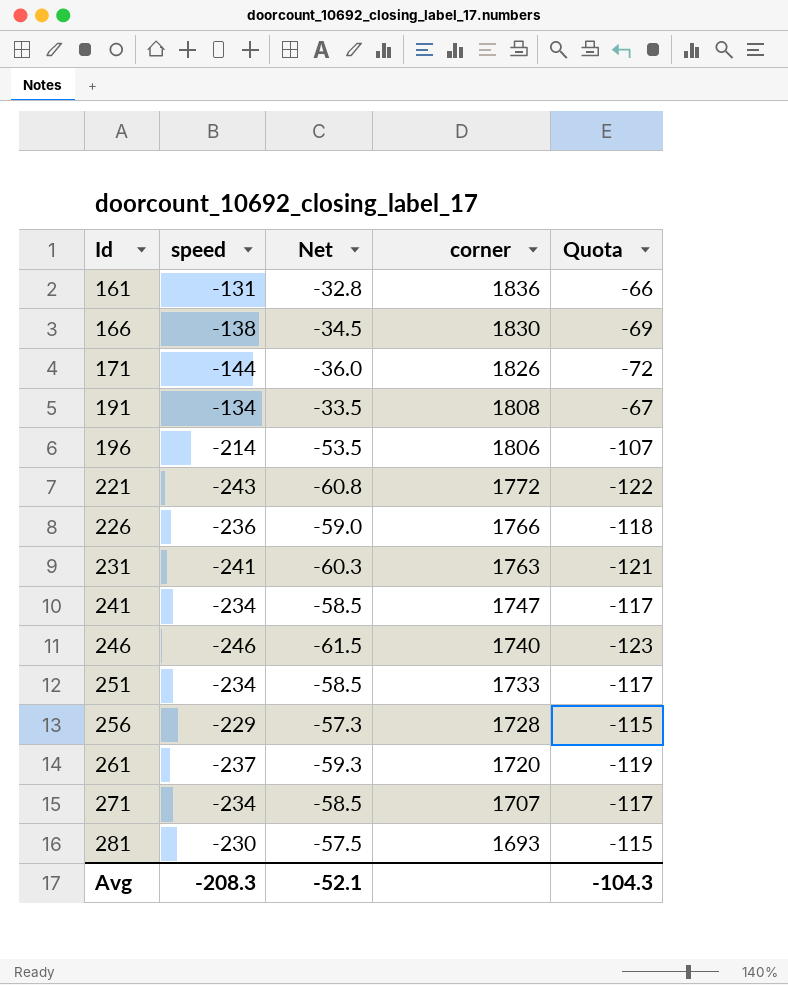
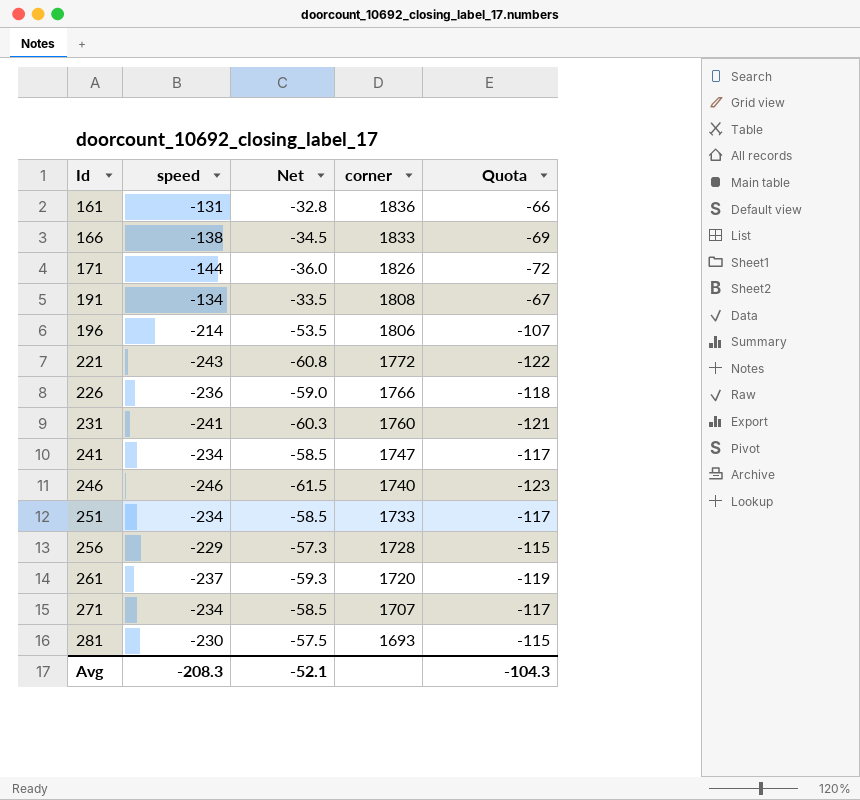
166 | corner: 1830 -> 1833
231 | corner: 1763 -> 1760

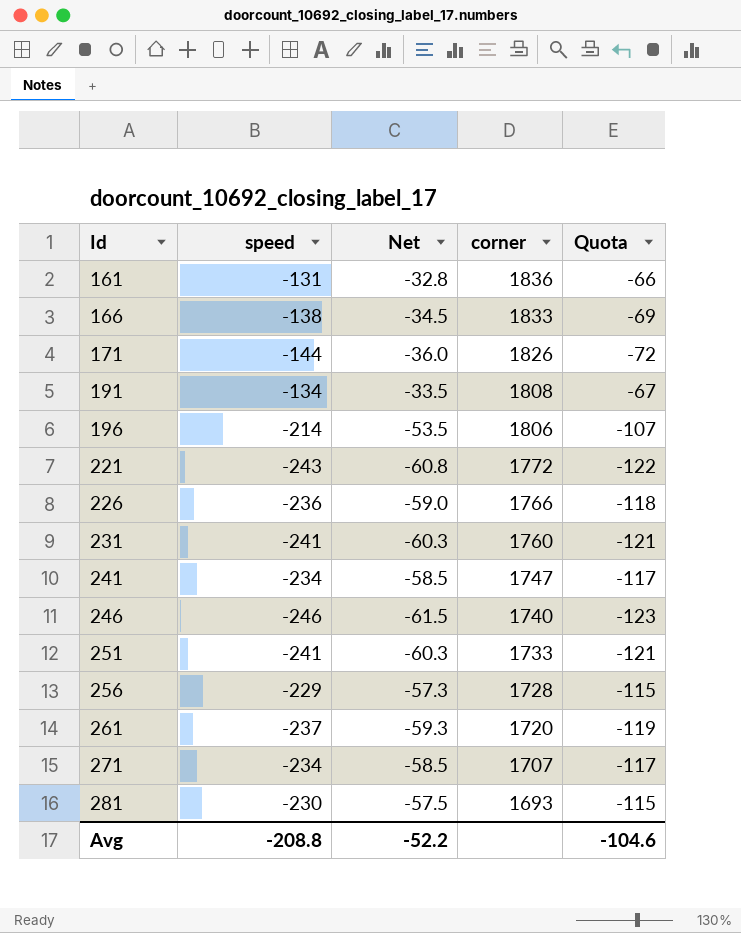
251 | speed: -234 -> -241
251 | Net: -58.5 -> -60.3
251 | Quota: -117 -> -121
Avg | speed: -208.3 -> -208.8
Avg | Net: -52.1 -> -52.2
Avg | Quota: -104.3 -> -104.6

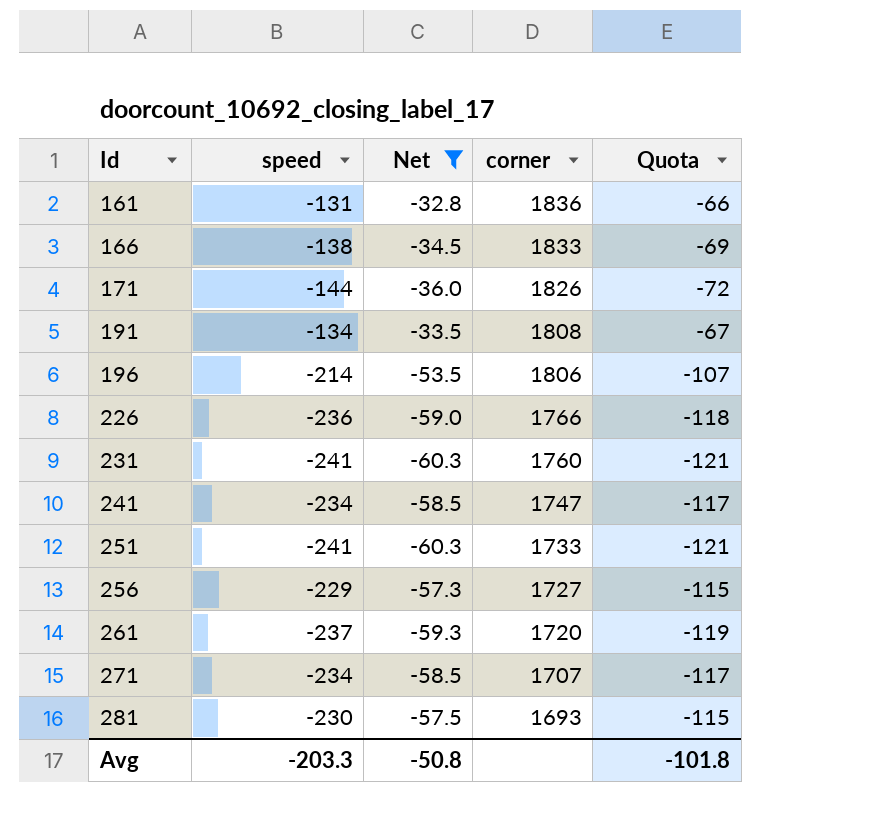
filter: none -> Net >= -60.3
256 | corner: 1728 -> 1727
Avg | speed: -208.8 -> -203.3
Avg | Net: -52.2 -> -50.8
Avg | Quota: -104.6 -> -101.8

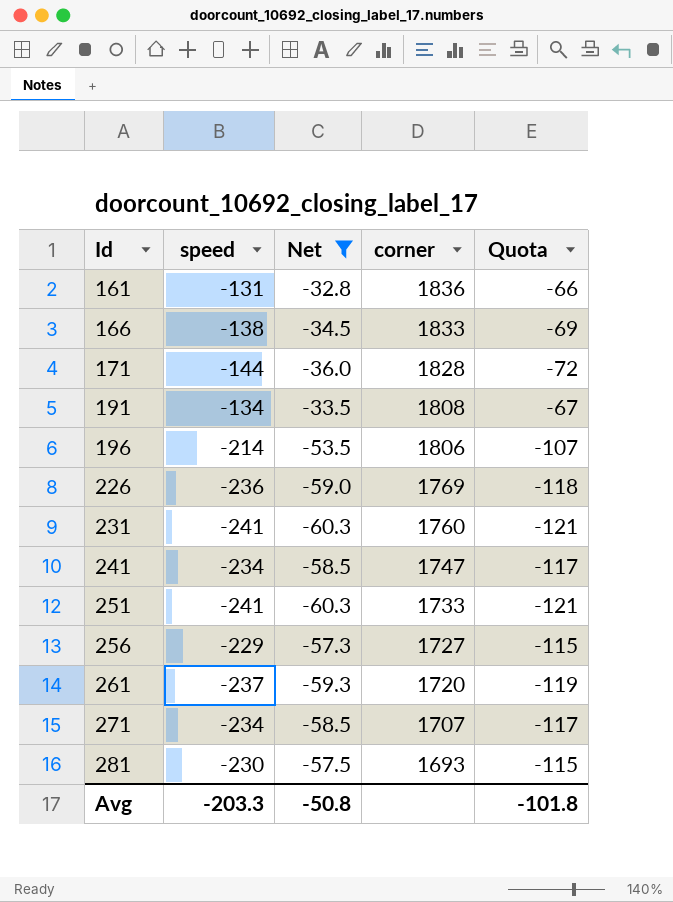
171 | corner: 1826 -> 1828
226 | corner: 1766 -> 1769

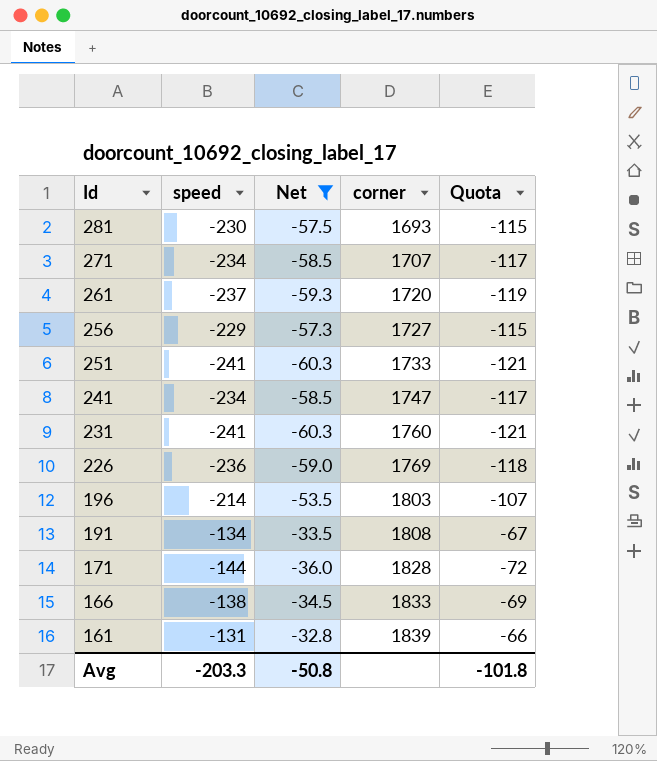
row order: Id ascending -> Id descending
196 | corner: 1806 -> 1803
161 | corner: 1836 -> 1839

